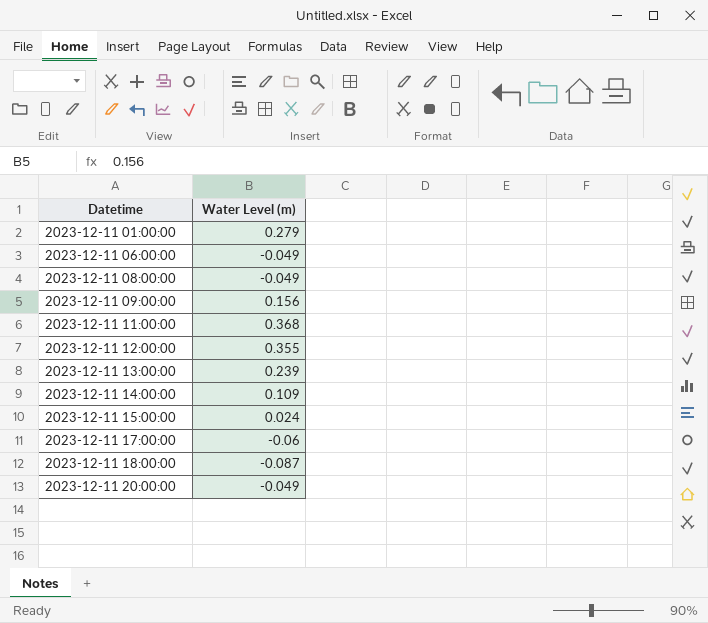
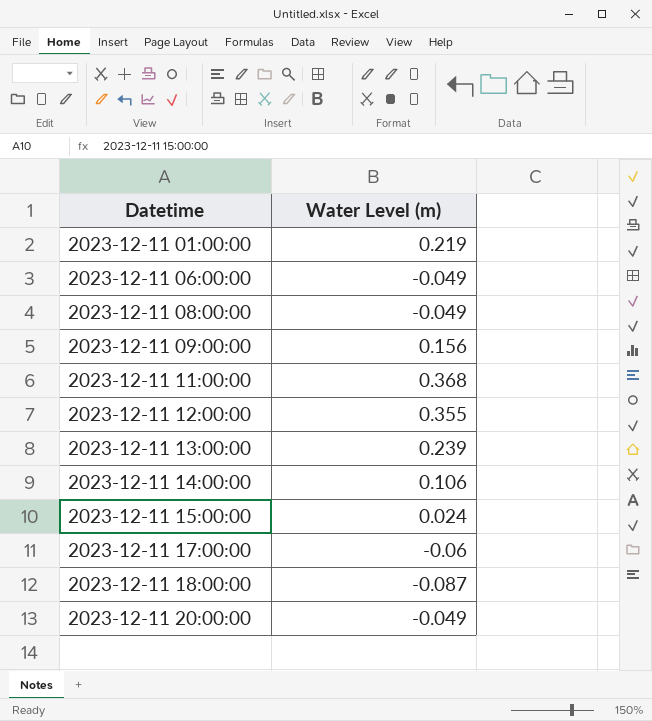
2023-12-11 01:00:00 | Water Level (m): 0.279 -> 0.219
2023-12-11 14:00:00 | Water Level (m): 0.109 -> 0.106

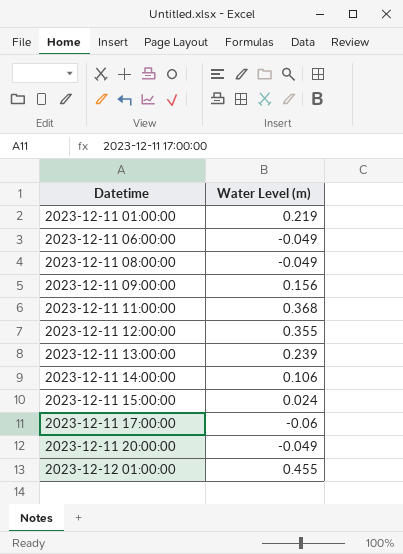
row 2023-12-11 18:00:00: -0.087 -> none
row 2023-12-12 01:00:00: none -> 0.455

